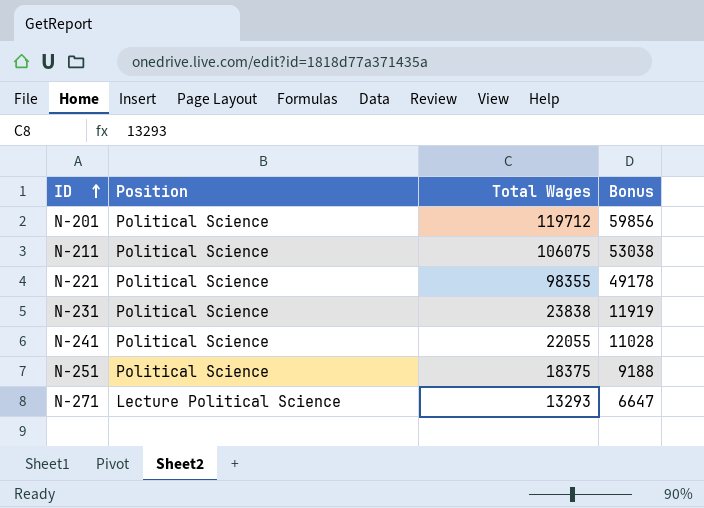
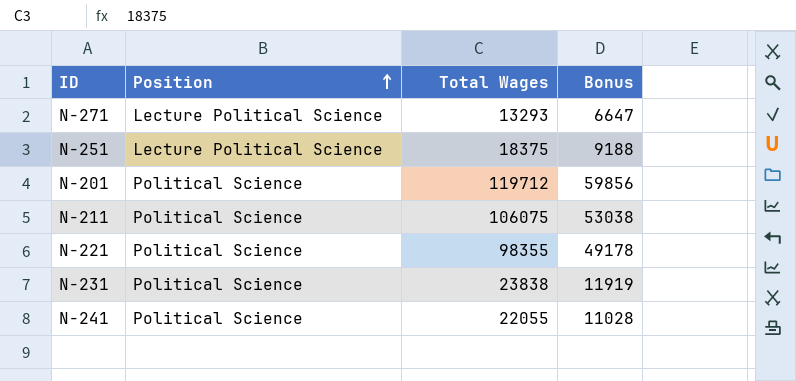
row order: ID ascending -> Position ascending
N-251 | Position: Political Science -> Lecture Political Science

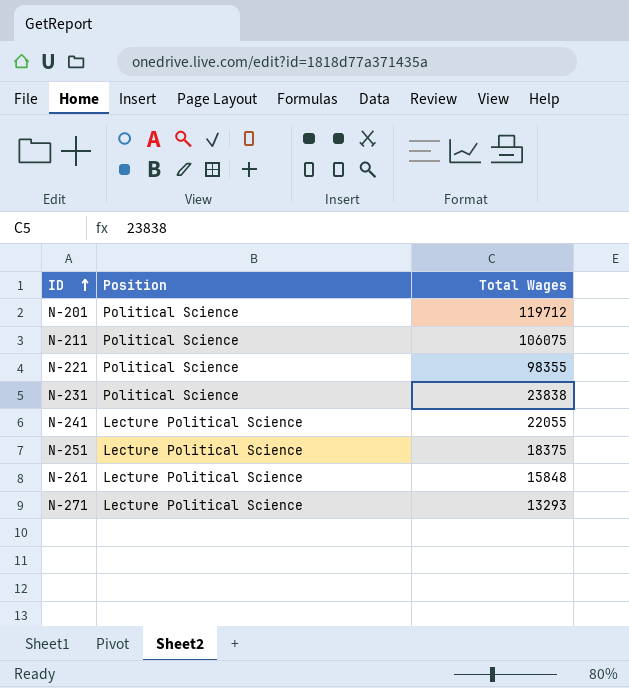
row order: Position ascending -> ID ascending
column Bonus | formula: [Total Wages] * 0.5 -> none
N-241 | Position: Political Science -> Lecture Political Science
row N-261: none -> Lecture Political Science | 15848

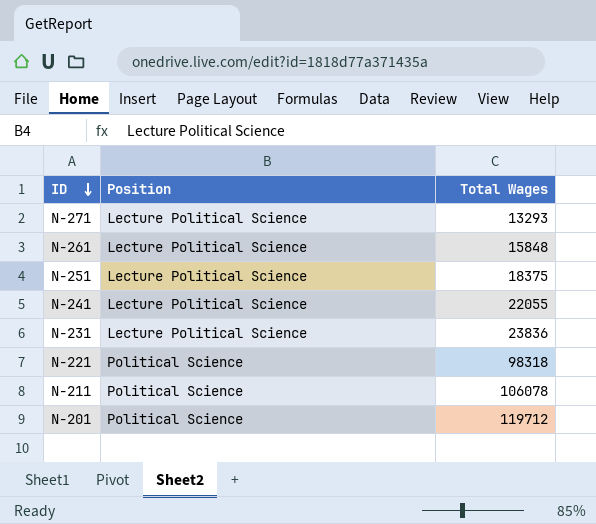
row order: ID ascending -> ID descending
N-231 | Position: Political Science -> Lecture Political Science
N-231 | Total Wages: 23838 -> 23836
N-221 | Total Wages: 98355 -> 98318
N-211 | Total Wages: 106075 -> 106078

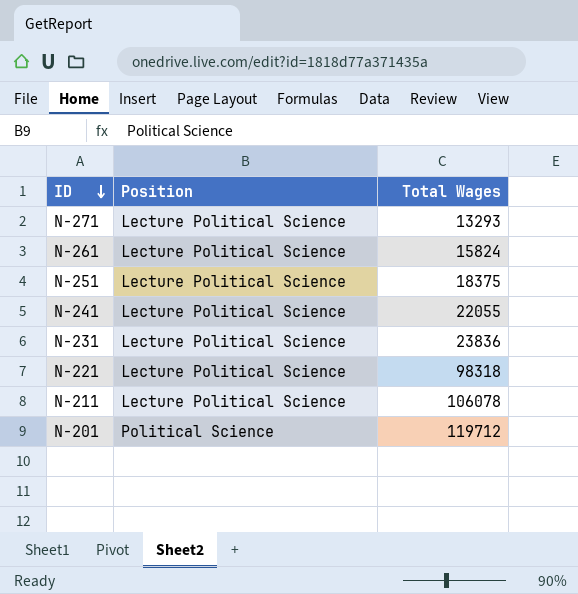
N-261 | Total Wages: 15848 -> 15824
N-221 | Position: Political Science -> Lecture Political Science
N-211 | Position: Political Science -> Lecture Political Science

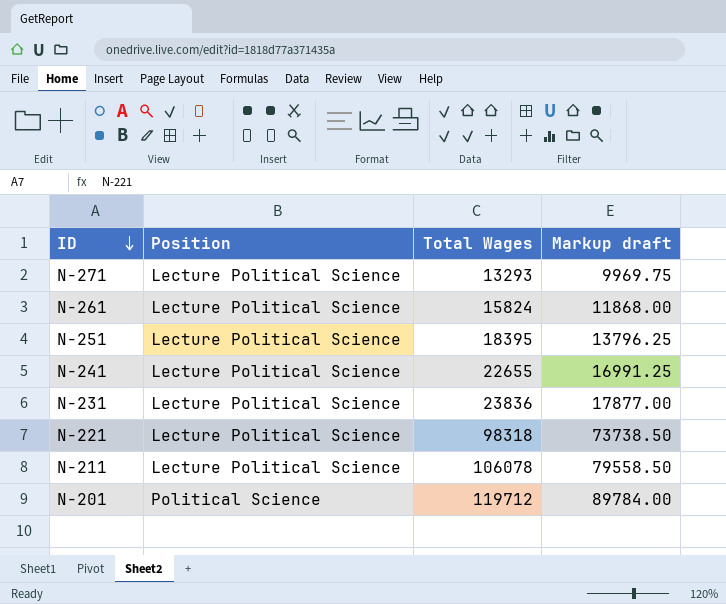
column Markup draft | formula: none -> [Total Wages] * 0.75
N-251 | Total Wages: 18375 -> 18395
N-241 | Total Wages: 22055 -> 22655

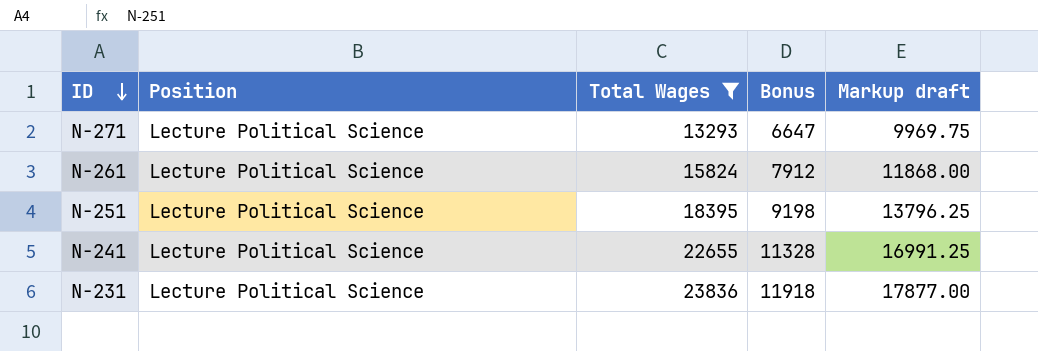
filter: none -> Total Wages <= 23836
column Bonus | formula: none -> [Total Wages] * 0.5

